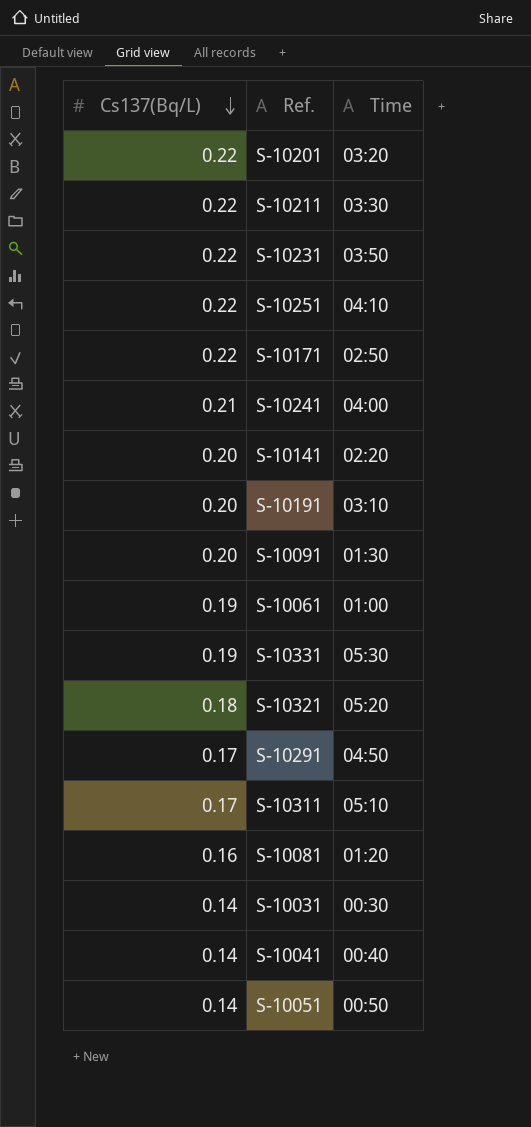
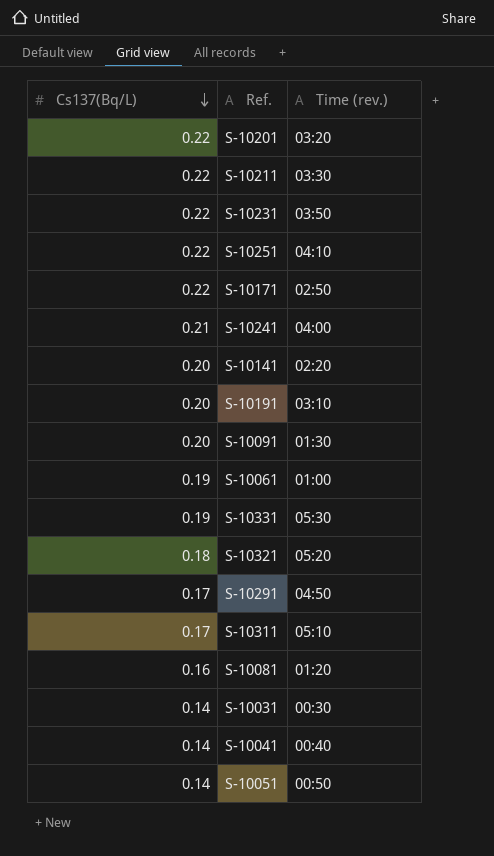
column name: Time -> Time (rev.)

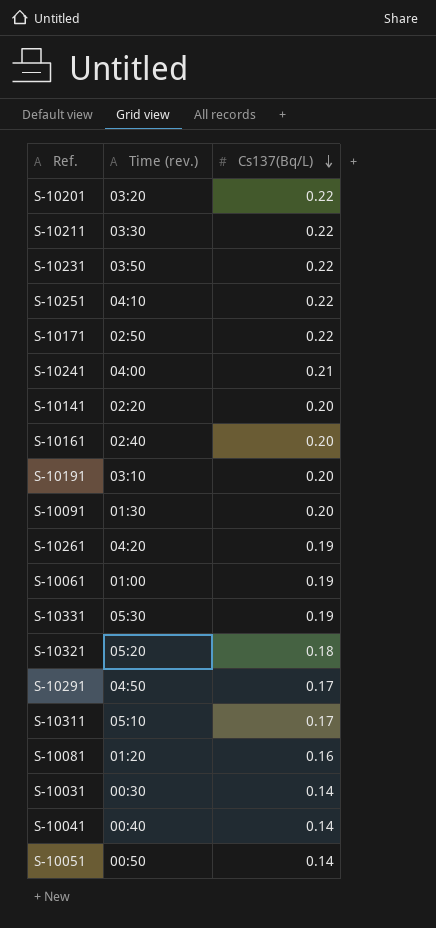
column Cs137(Bq/L) | position: 1 -> 3
row S-10161: none -> 02:40 | 0.20
row S-10261: none -> 04:20 | 0.19

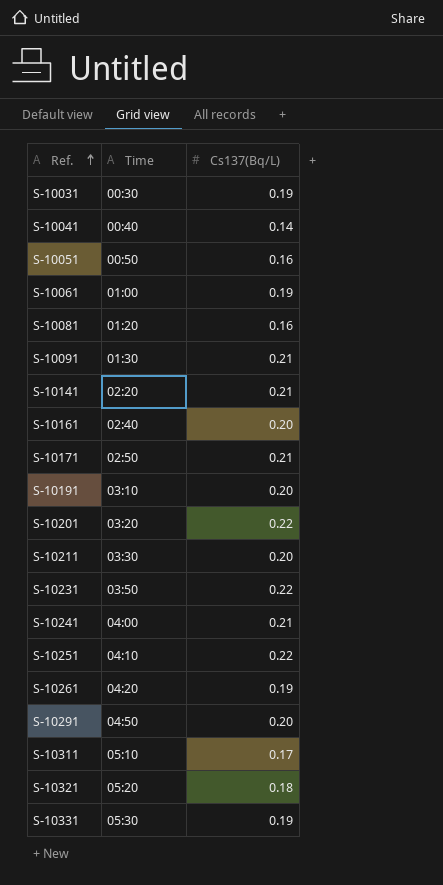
row order: Cs137(Bq/L) descending -> Ref. ascending
column name: Time (rev.) -> Time
S-10031 | Cs137(Bq/L): 0.14 -> 0.19
S-10051 | Cs137(Bq/L): 0.14 -> 0.16
S-10091 | Cs137(Bq/L): 0.20 -> 0.21
S-10141 | Cs137(Bq/L): 0.20 -> 0.21
S-10171 | Cs137(Bq/L): 0.22 -> 0.21
S-10211 | Cs137(Bq/L): 0.22 -> 0.20
S-10291 | Cs137(Bq/L): 0.17 -> 0.20

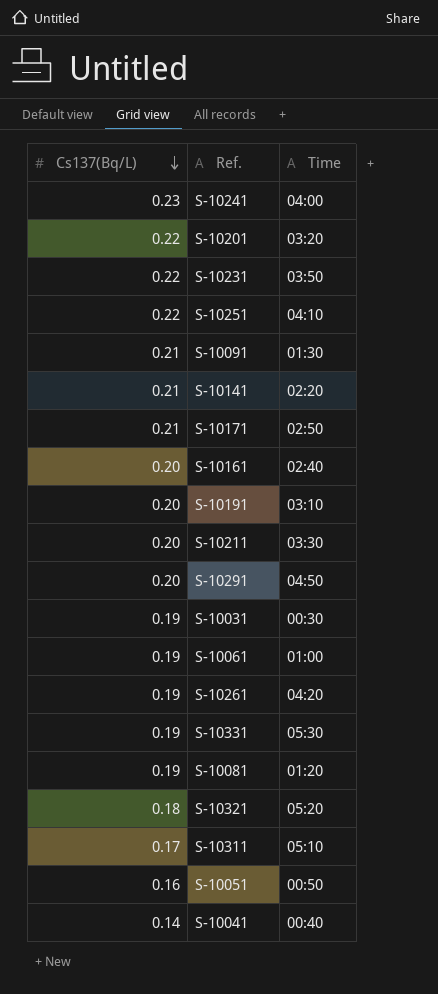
row order: Ref. ascending -> Cs137(Bq/L) descending
column Cs137(Bq/L) | position: 3 -> 1
S-10241 | Cs137(Bq/L): 0.21 -> 0.23
S-10081 | Cs137(Bq/L): 0.16 -> 0.19

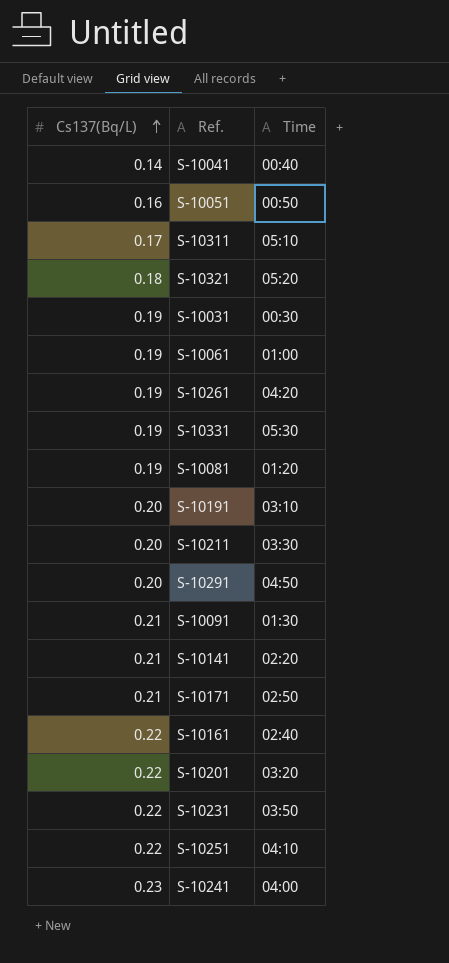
row order: Cs137(Bq/L) descending -> Cs137(Bq/L) ascending
S-10161 | Cs137(Bq/L): 0.20 -> 0.22

